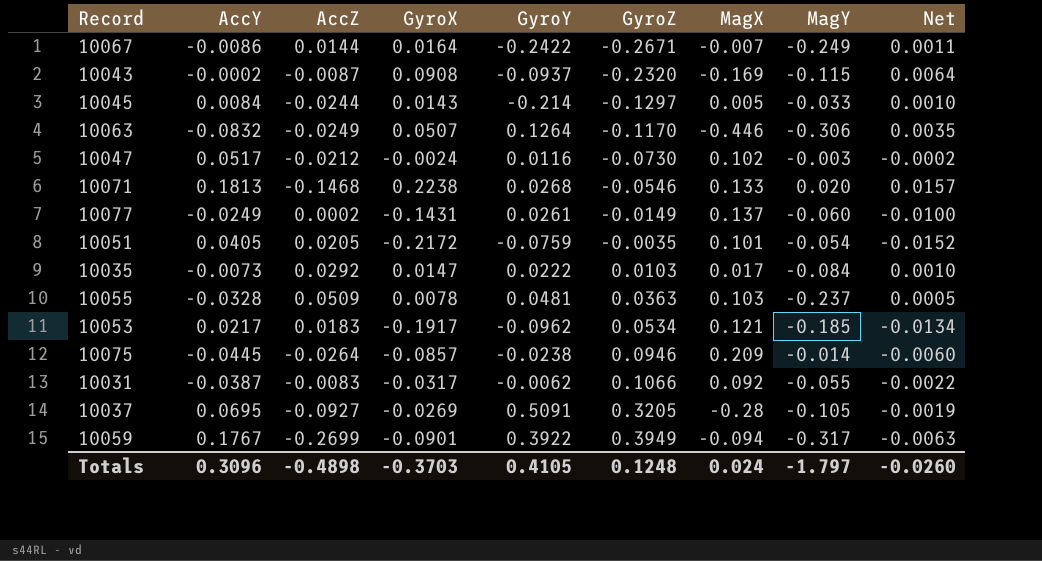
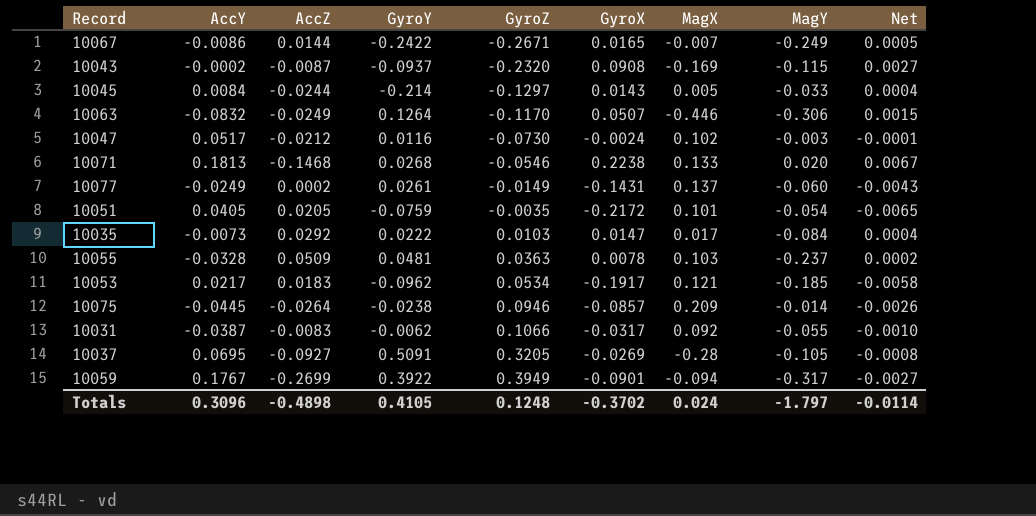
column GyroX | position: 4 -> 6
column Net | formula: [GyroX] * 0.07 -> [GyroX] * 0.03
10067 | GyroX: 0.0164 -> 0.0165
Totals | GyroX: -0.3703 -> -0.3702
Totals | Net: -0.0260 -> -0.0114

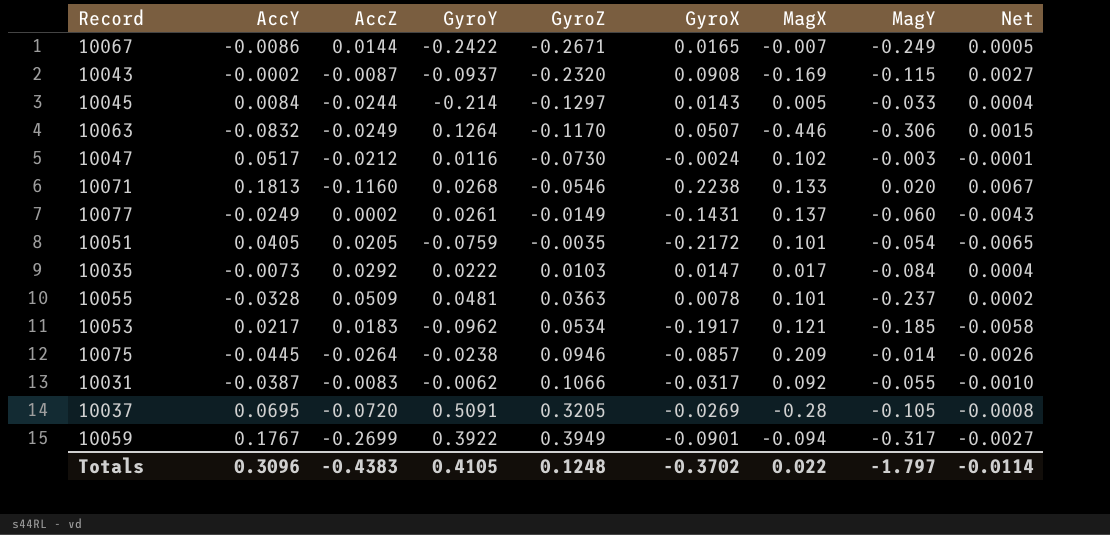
10071 | AccZ: -0.1468 -> -0.1160
10055 | MagX: 0.103 -> 0.101
10037 | AccZ: -0.0927 -> -0.0720
Totals | AccZ: -0.4898 -> -0.4383
Totals | MagX: 0.024 -> 0.022

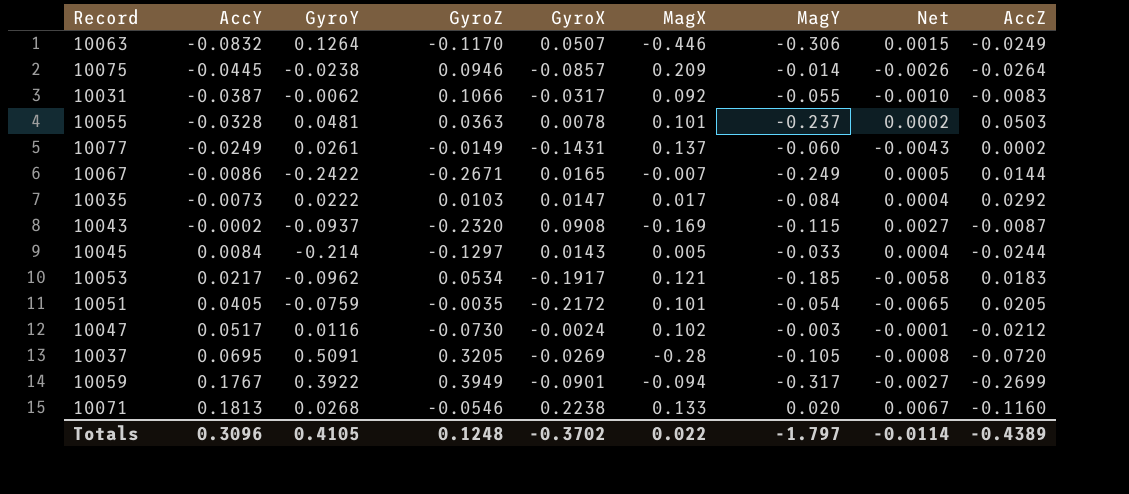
row order: GyroZ ascending -> AccY ascending
column AccZ | position: 3 -> 9
10055 | AccZ: 0.0509 -> 0.0503
Totals | AccZ: -0.4383 -> -0.4389

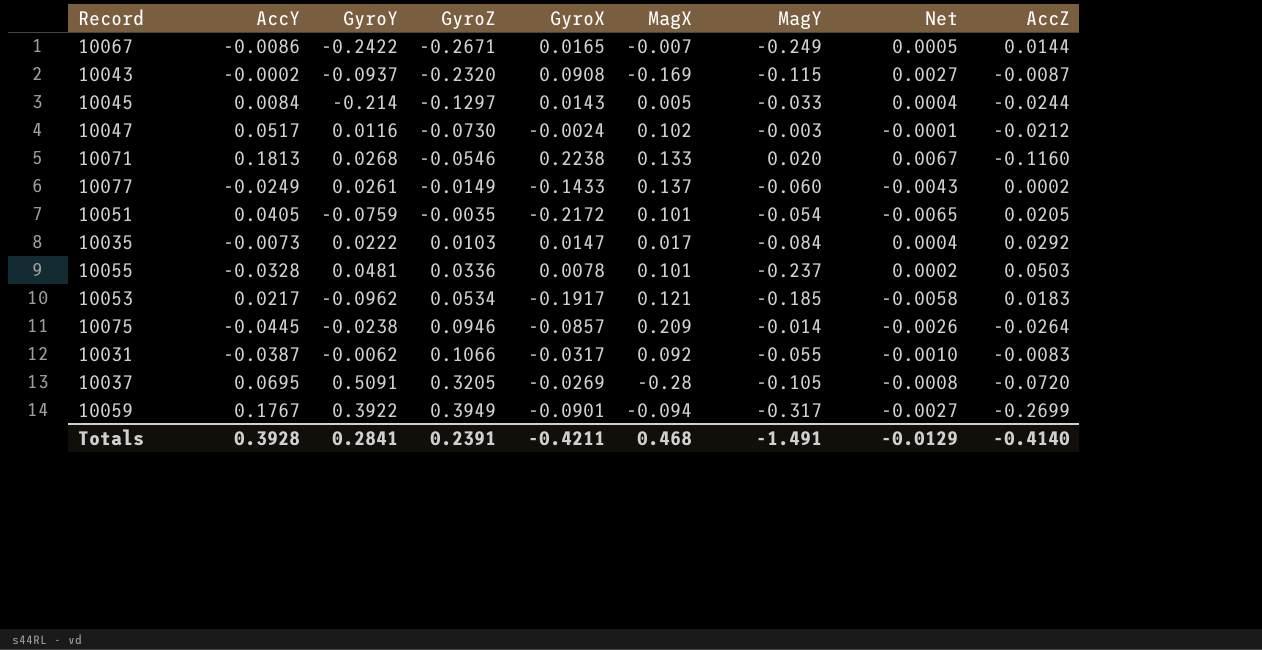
row order: AccY ascending -> GyroZ ascending
row 10063: -0.0832 | 0.1264 | -0.1170 | 0.0507 | -0.446 | -0.306 | 0.0015 | -0.0249 -> none
10077 | GyroX: -0.1431 -> -0.1433
10055 | GyroZ: 0.0363 -> 0.0336
Totals | AccY: 0.3096 -> 0.3928
Totals | GyroY: 0.4105 -> 0.2841
Totals | GyroZ: 0.1248 -> 0.2391
Totals | GyroX: -0.3702 -> -0.4211
Totals | MagX: 0.022 -> 0.468
Totals | MagY: -1.797 -> -1.491
Totals | Net: -0.0114 -> -0.0129
Totals | AccZ: -0.4389 -> -0.4140

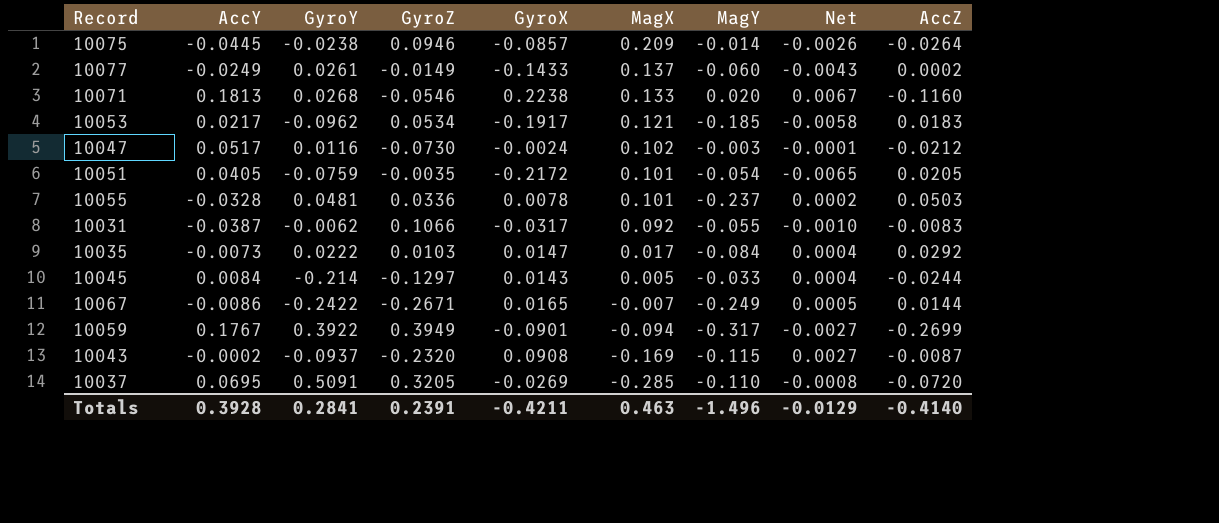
row order: GyroZ ascending -> MagX descending
10037 | MagX: -0.28 -> -0.285
10037 | MagY: -0.105 -> -0.110
Totals | MagX: 0.468 -> 0.463
Totals | MagY: -1.491 -> -1.496

